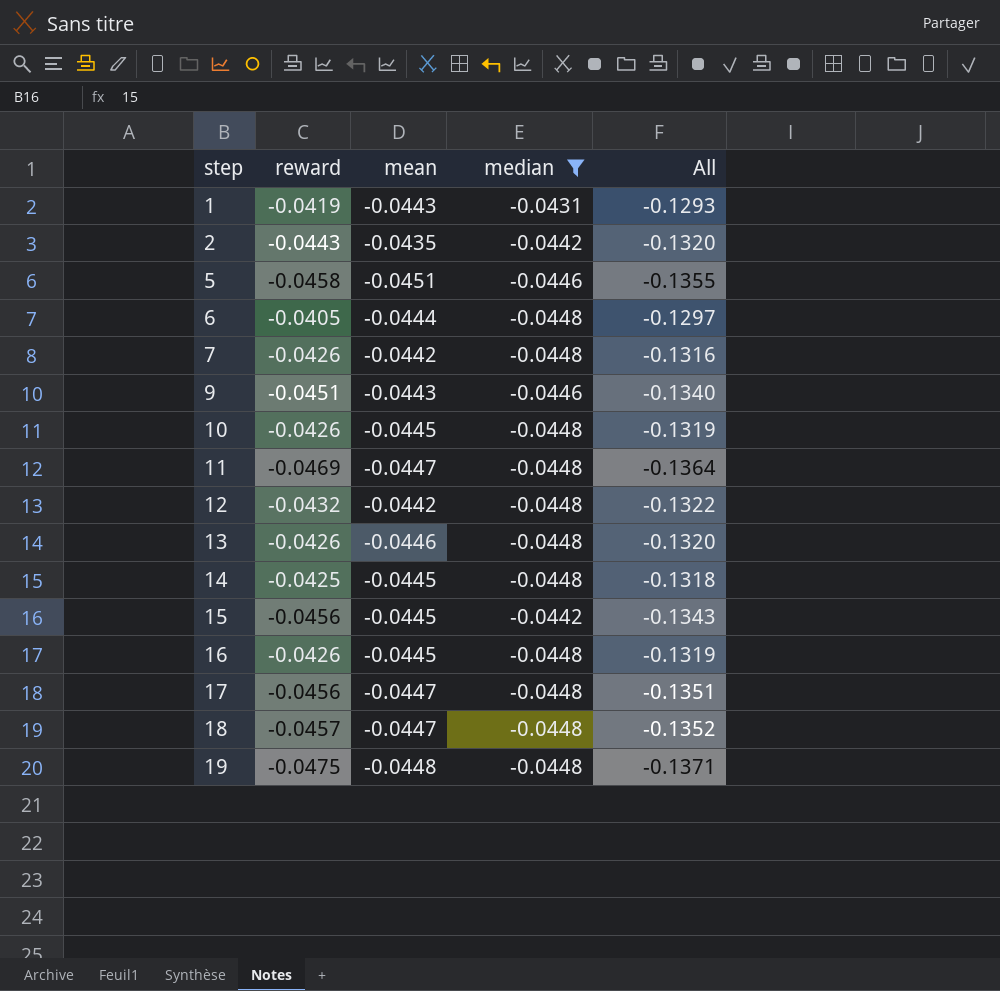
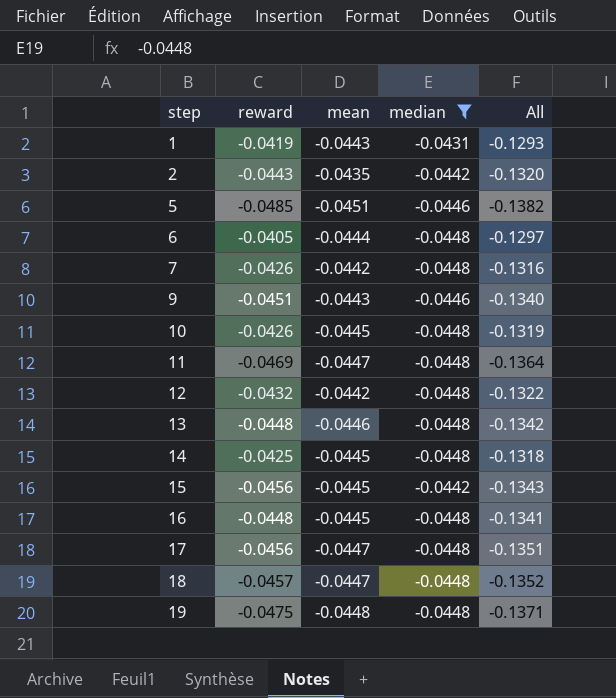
5 | reward: -0.0458 -> -0.0485
5 | All: -0.1355 -> -0.1382
13 | reward: -0.0426 -> -0.0448
13 | All: -0.1320 -> -0.1342
16 | reward: -0.0426 -> -0.0448
16 | All: -0.1319 -> -0.1341

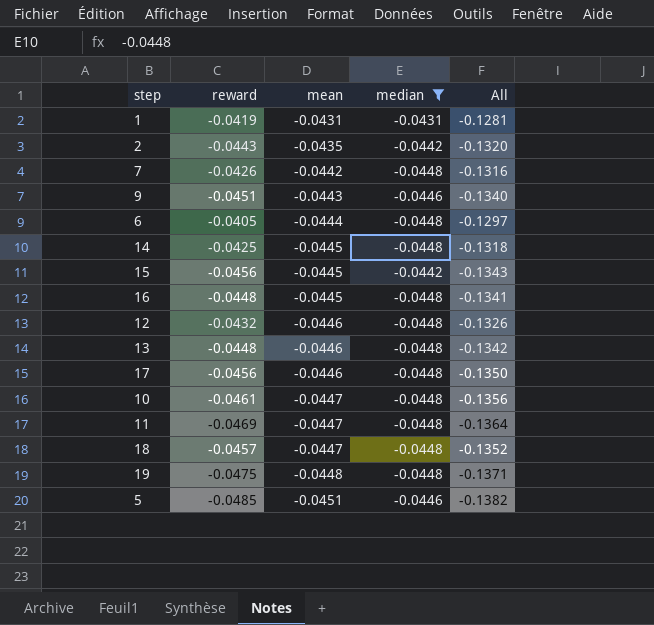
row order: step ascending -> mean descending
1 | mean: -0.0443 -> -0.0431
1 | All: -0.1293 -> -0.1281
12 | mean: -0.0442 -> -0.0446
12 | All: -0.1322 -> -0.1326
17 | mean: -0.0447 -> -0.0446
17 | All: -0.1351 -> -0.1350
10 | reward: -0.0426 -> -0.0461
10 | mean: -0.0445 -> -0.0447
10 | All: -0.1319 -> -0.1356

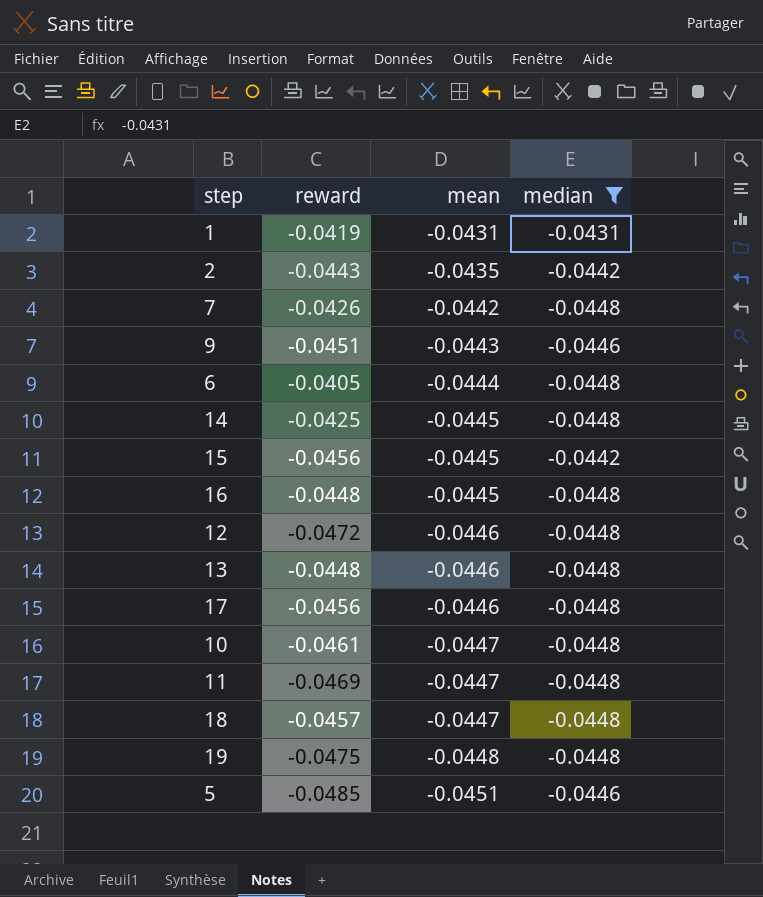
column All | formula: [reward] + [mean] + [median] -> none
12 | reward: -0.0432 -> -0.0472

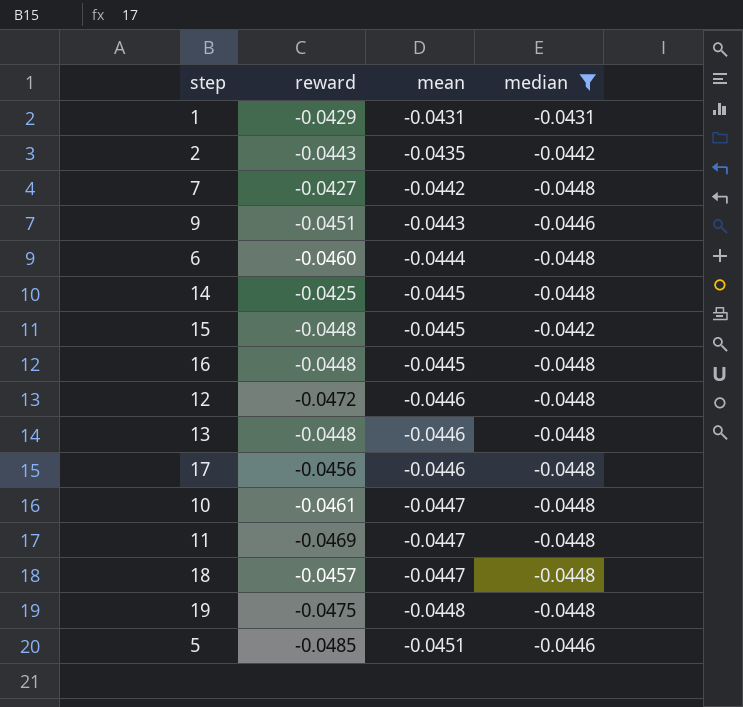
1 | reward: -0.0419 -> -0.0429
7 | reward: -0.0426 -> -0.0427
6 | reward: -0.0405 -> -0.0460
15 | reward: -0.0456 -> -0.0448

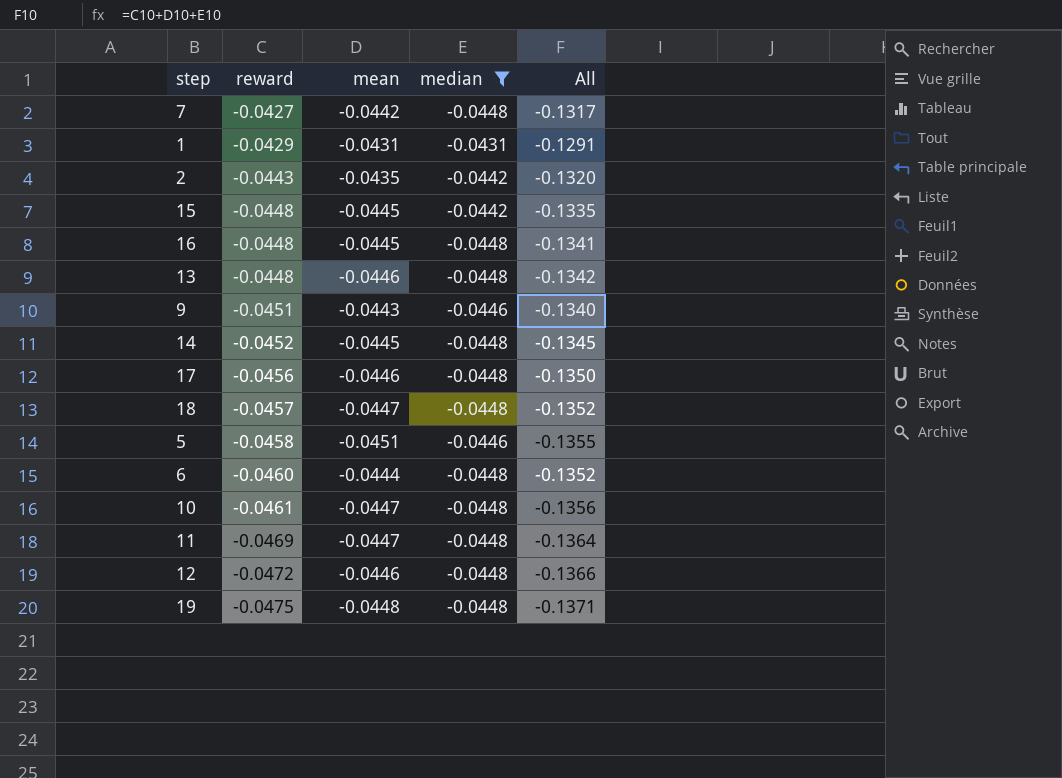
row order: mean descending -> reward descending
column All | formula: none -> [reward] + [mean] + [median]
14 | reward: -0.0425 -> -0.0452
5 | reward: -0.0485 -> -0.0458

